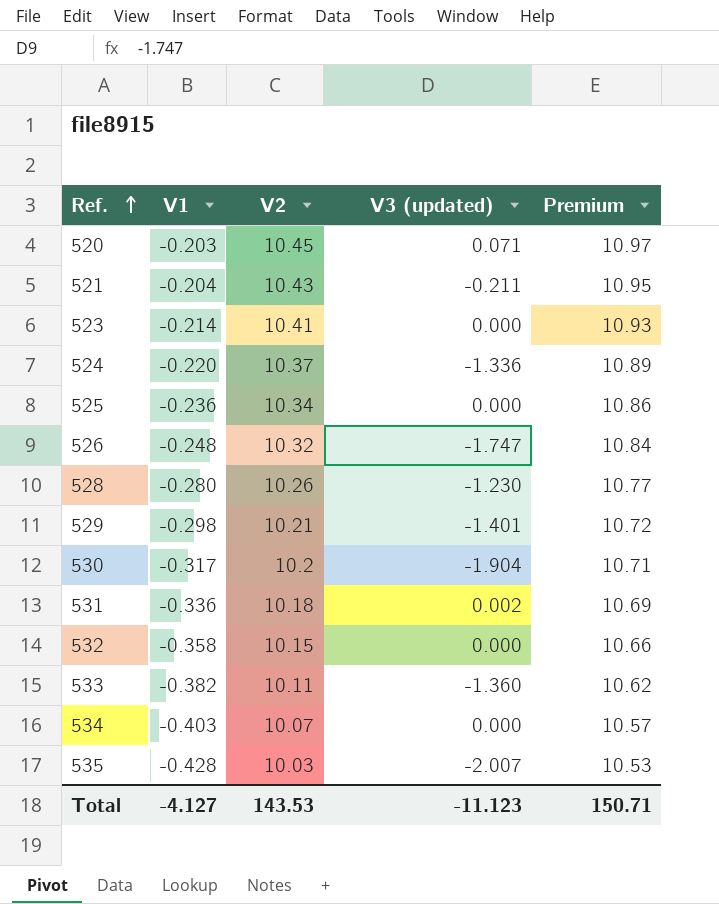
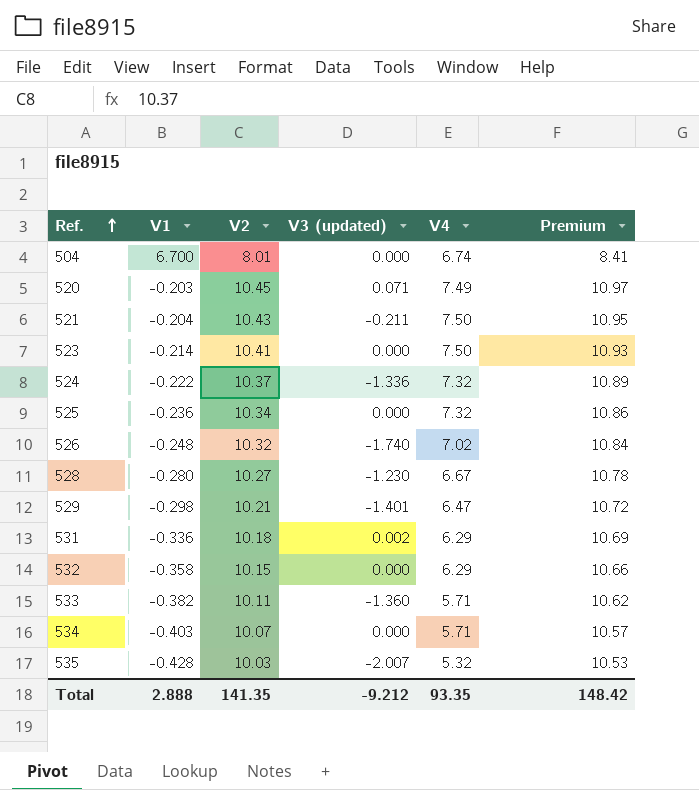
column V4 | position: none -> 5
row 530: -0.317 | 10.2 | -1.904 | 10.71 -> none
row 504: none -> 6.700 | 8.01 | 0.000 | 6.74 | 8.41
524 | V1: -0.220 -> -0.222
526 | V3 (updated): -1.747 -> -1.740
528 | V2: 10.26 -> 10.27
528 | Premium: 10.77 -> 10.78
Total | V1: -4.127 -> 2.888
Total | V2: 143.53 -> 141.35
Total | V3 (updated): -11.123 -> -9.212
Total | Premium: 150.71 -> 148.42

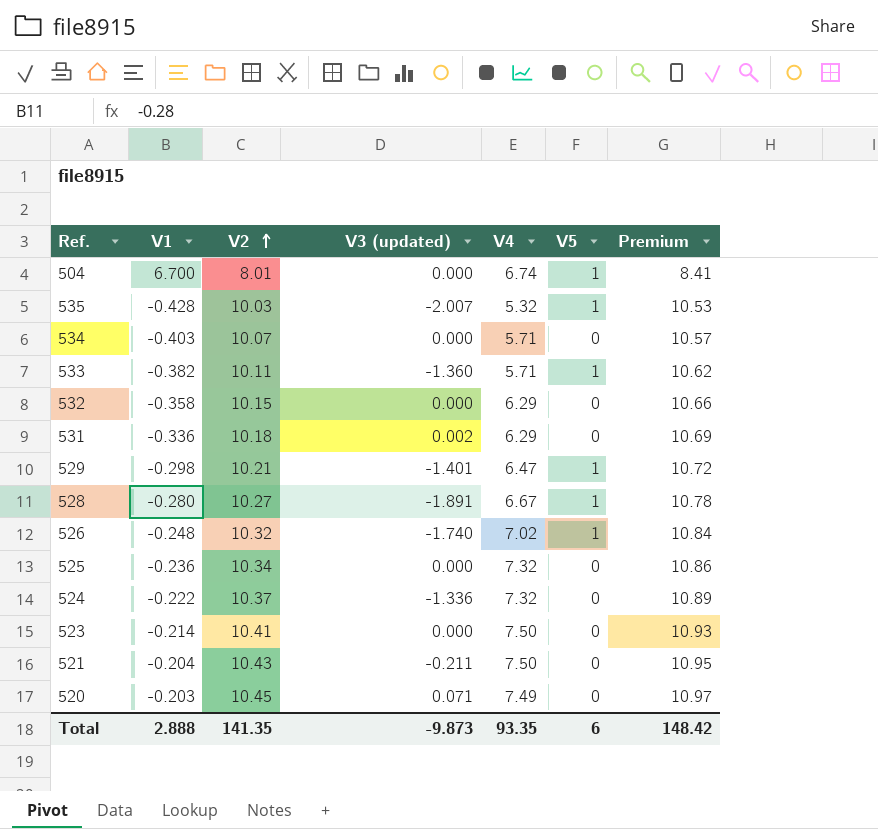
row order: Ref. ascending -> V2 ascending
column V5 | position: none -> 6
528 | V3 (updated): -1.230 -> -1.891
Total | V3 (updated): -9.212 -> -9.873

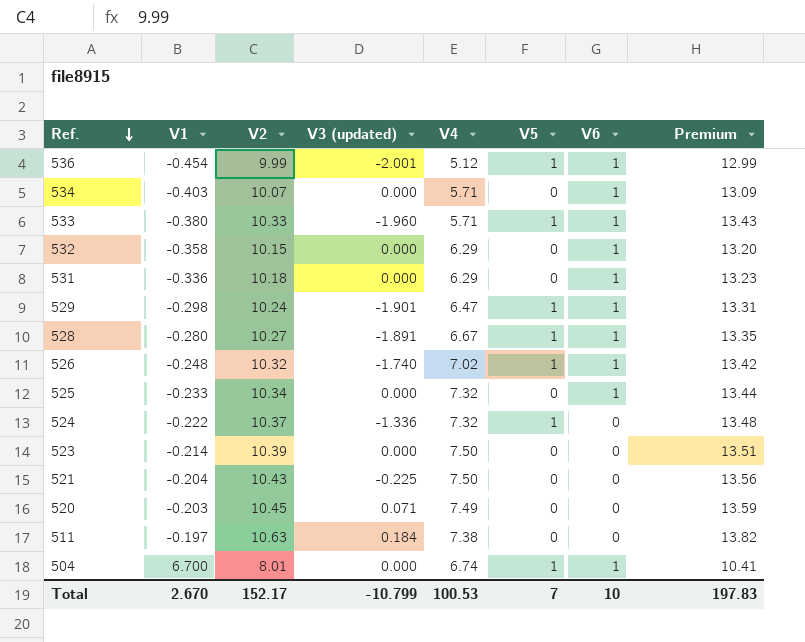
row order: V2 ascending -> Ref. descending
column V6 | position: none -> 7
column Premium | formula: [V2] * 1.05 -> [V2] * 1.3
row 535: -0.428 | 10.03 | -2.007 | 5.32 | 1 | 10.53 -> none
row 536: none -> -0.454 | 9.99 | -2.001 | 5.12 | 1 | 1 | 12.99
533 | V1: -0.382 -> -0.380
533 | V2: 10.11 -> 10.33
533 | V3 (updated): -1.360 -> -1.960
531 | V3 (updated): 0.002 -> 0.000
529 | V2: 10.21 -> 10.24
529 | V3 (updated): -1.401 -> -1.901
525 | V1: -0.236 -> -0.233
524 | V5: 0 -> 1
523 | V2: 10.41 -> 10.39
521 | V3 (updated): -0.211 -> -0.225
row 511: none -> -0.197 | 10.63 | 0.184 | 7.38 | 0 | 0 | 13.82
Total | V1: 2.888 -> 2.670
Total | V2: 141.35 -> 152.17
Total | V3 (updated): -9.873 -> -10.799
Total | V4: 93.35 -> 100.53
Total | V5: 6 -> 7
Total | Premium: 148.42 -> 197.83

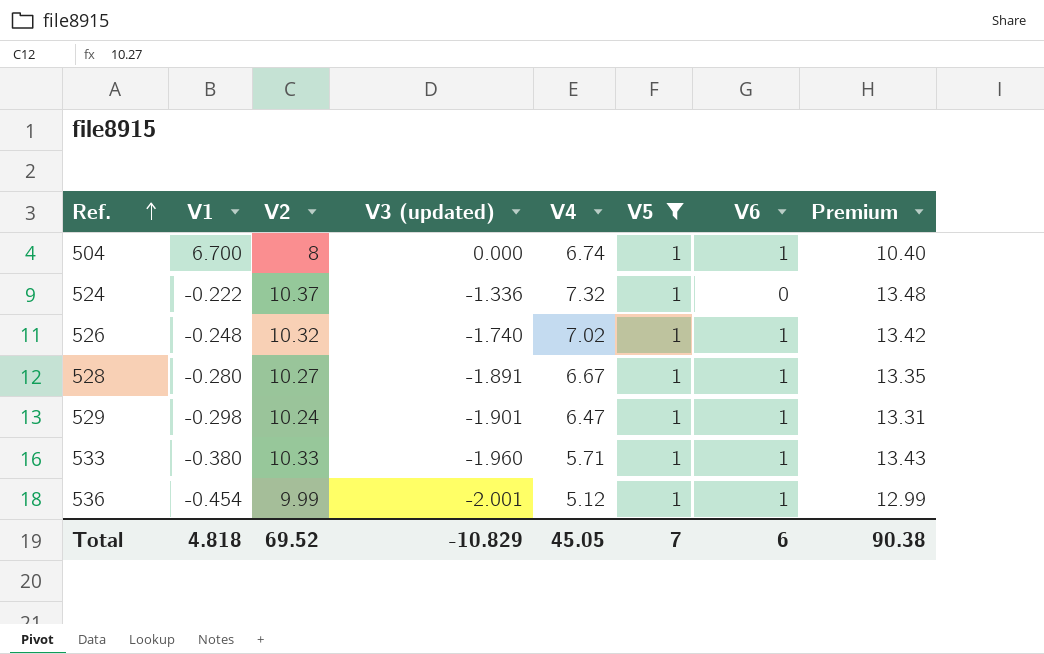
filter: none -> V5 = 1
row order: Ref. descending -> Ref. ascending
504 | V2: 8.01 -> 8
504 | Premium: 10.41 -> 10.40
Total | V1: 2.670 -> 4.818
Total | V2: 152.17 -> 69.52
Total | V3 (updated): -10.799 -> -10.829
Total | V4: 100.53 -> 45.05
Total | V6: 10 -> 6
Total | Premium: 197.83 -> 90.38

